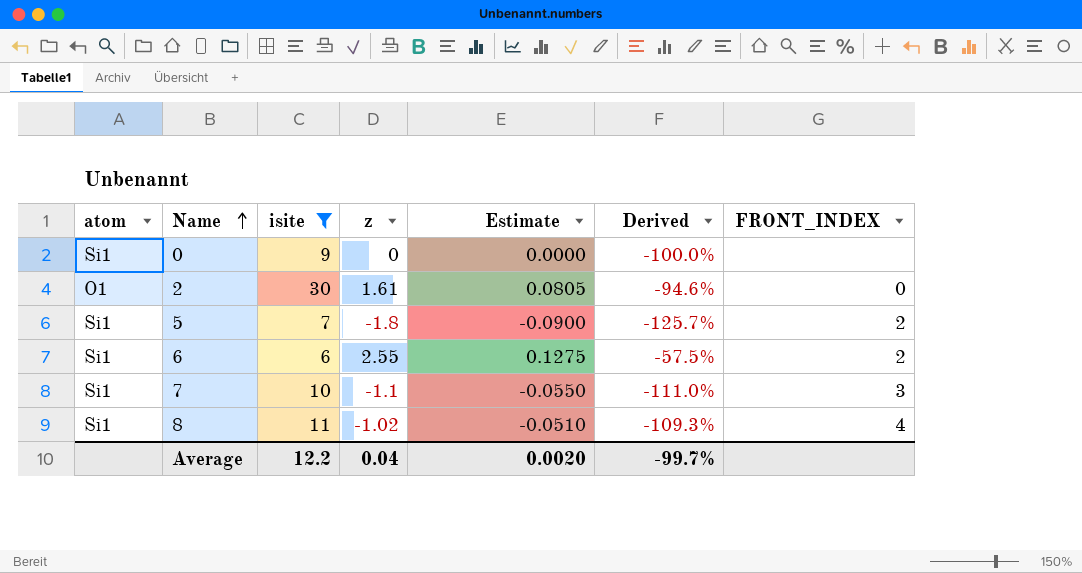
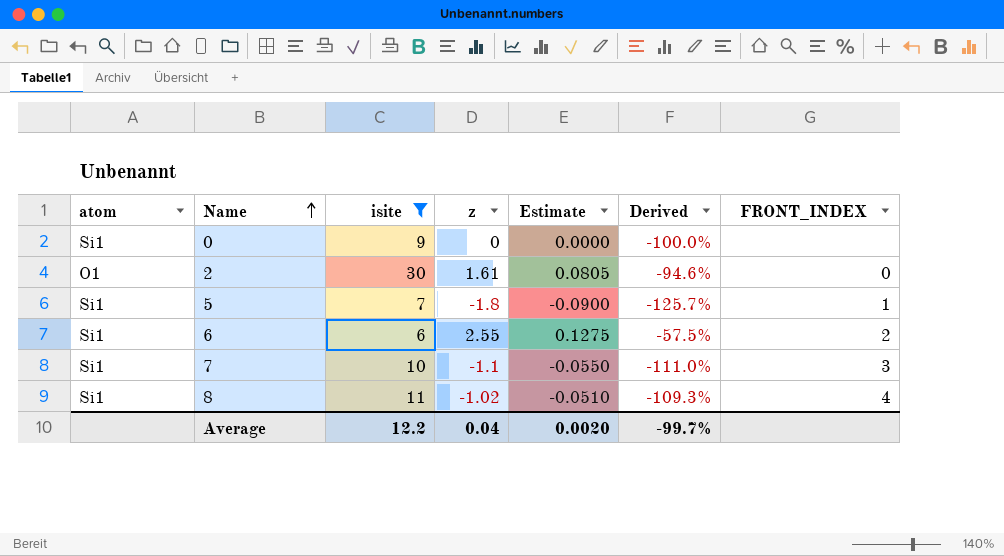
5 | FRONT_INDEX: 2 -> 1

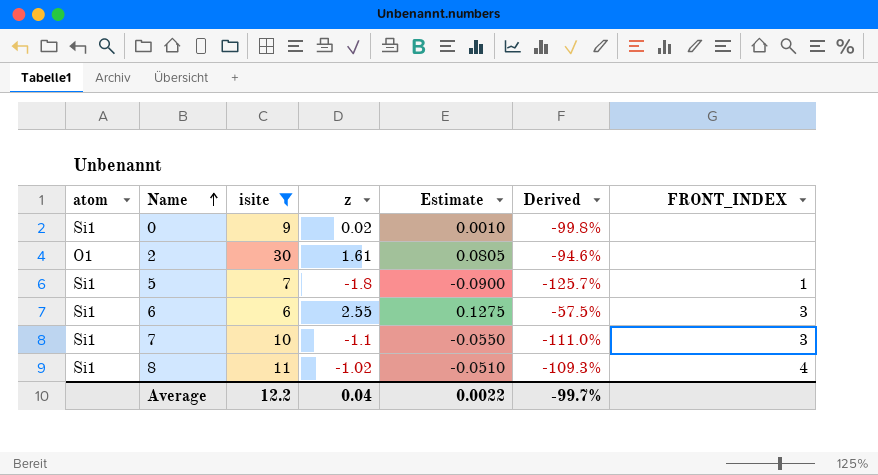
0 | z: 0 -> 0.02
0 | Estimate: 0.0000 -> 0.0010
0 | Derived: -100.0% -> -99.8%
2 | FRONT_INDEX: 0 -> none
6 | FRONT_INDEX: 2 -> 3
Average | Estimate: 0.0020 -> 0.0022

